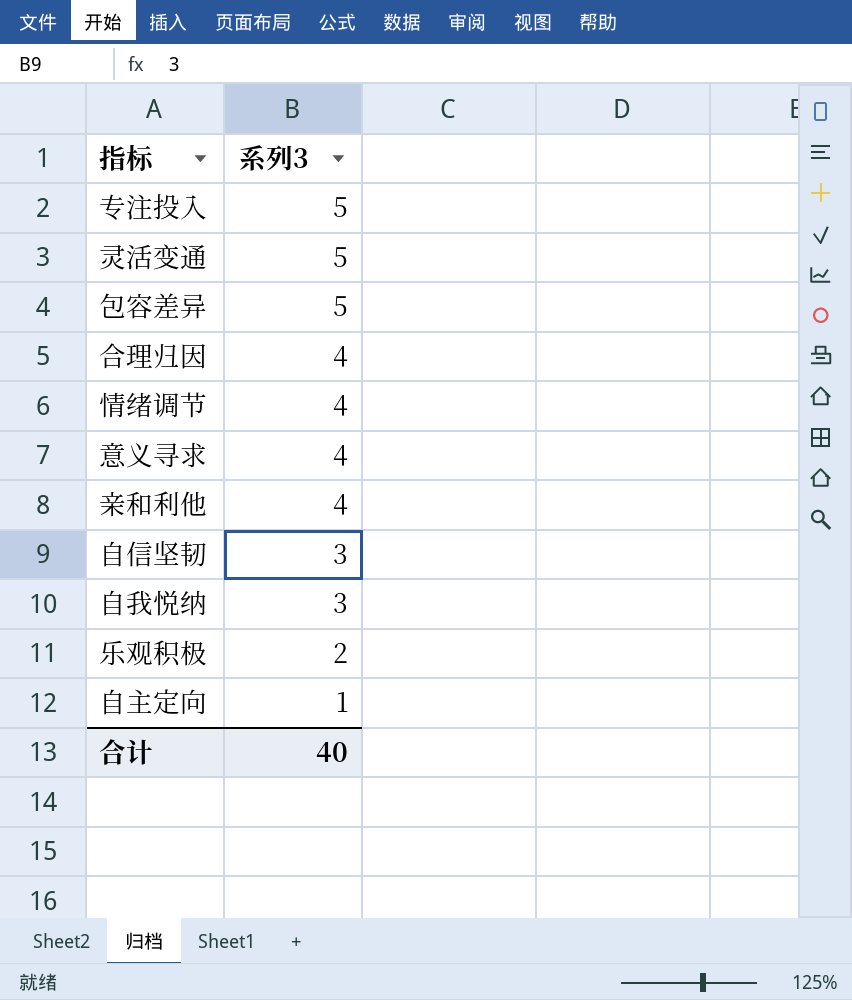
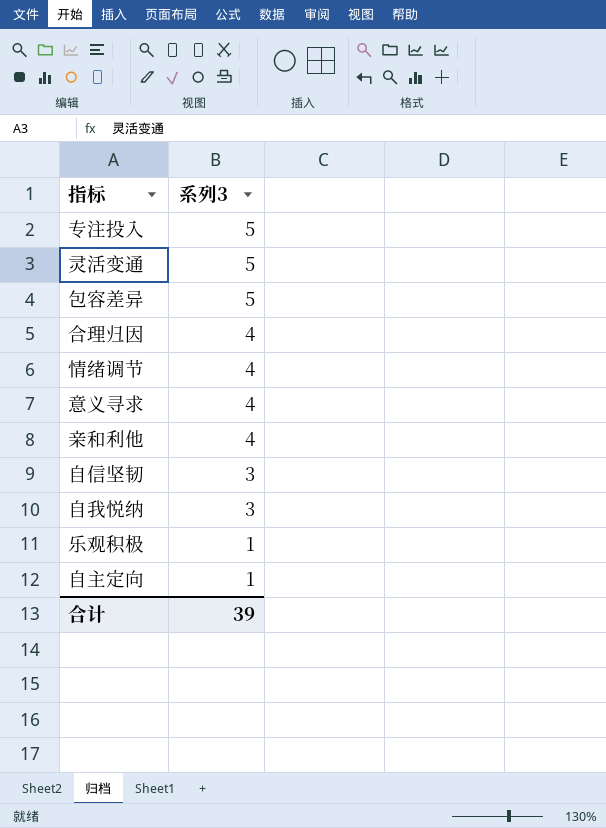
乐观积极 | 系列3: 2 -> 1
合计 | 系列3: 40 -> 39

